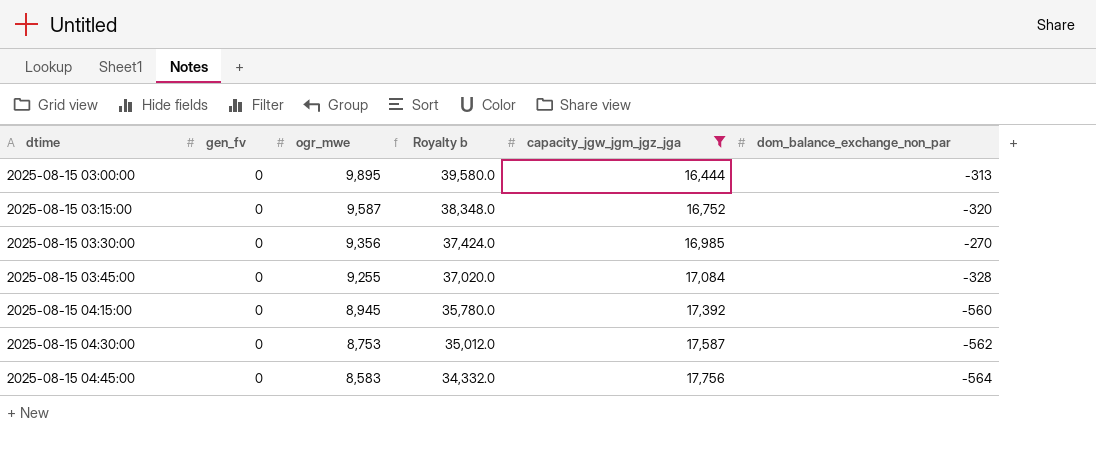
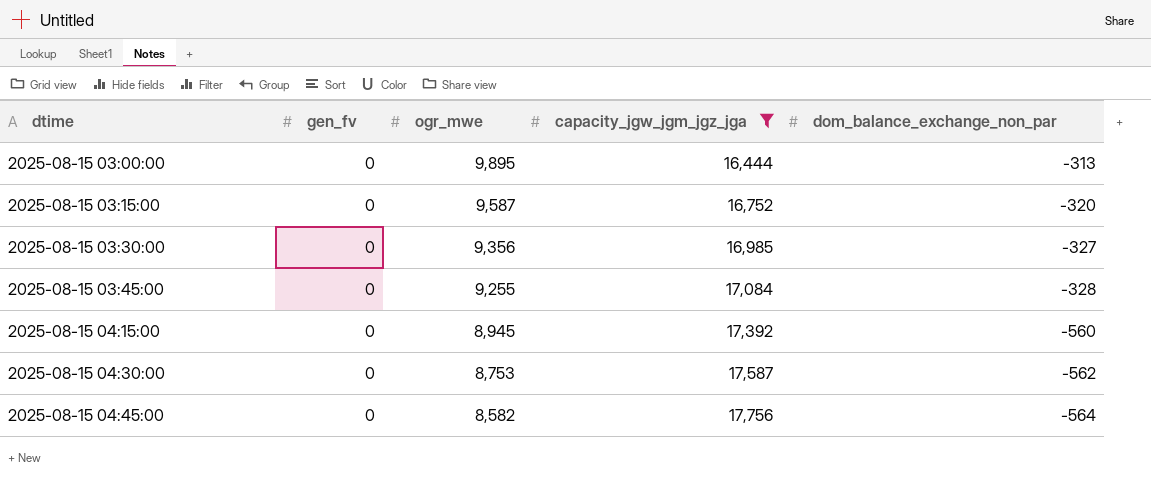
column Royalty b | formula: [ogr_mwe] * 4 -> none
2025-08-15 03:30:00 | dom_balance_exchange_non_par: -270 -> -327
2025-08-15 04:45:00 | ogr_mwe: 8,583 -> 8,582

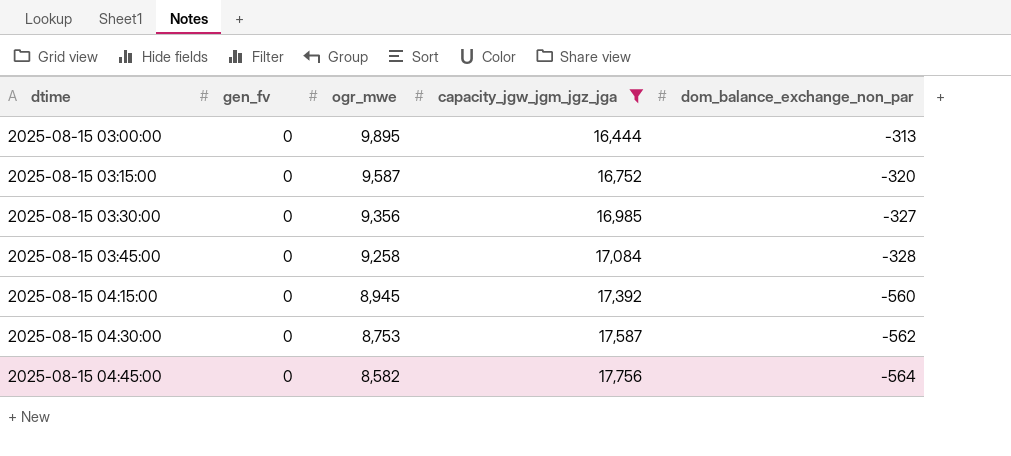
2025-08-15 03:45:00 | ogr_mwe: 9,255 -> 9,258

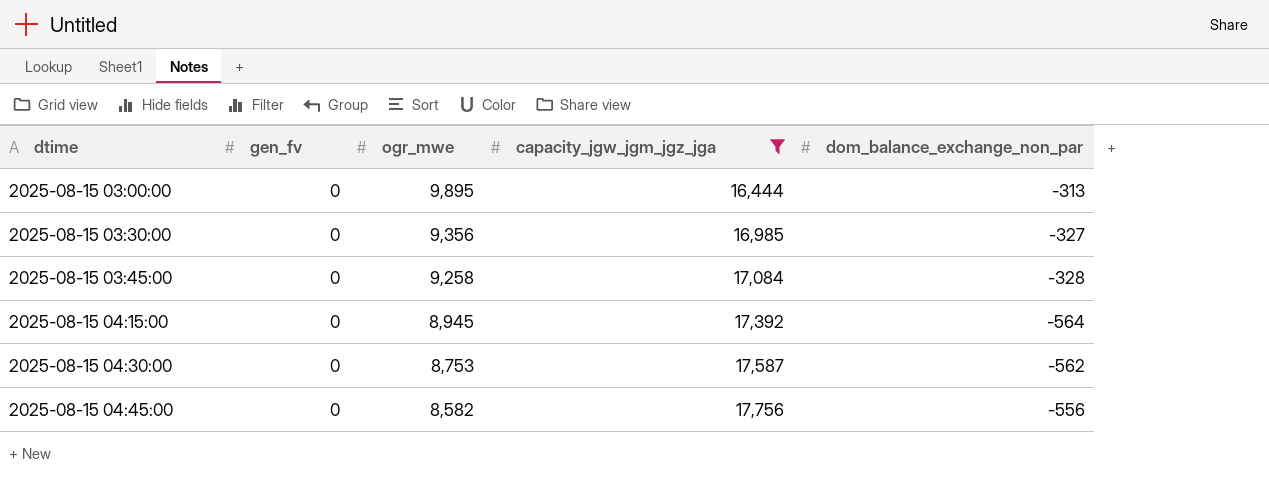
row 2025-08-15 03:15:00: 0 | 9,587 | 16,752 | -320 -> none
2025-08-15 04:15:00 | dom_balance_exchange_non_par: -560 -> -564
2025-08-15 04:45:00 | dom_balance_exchange_non_par: -564 -> -556

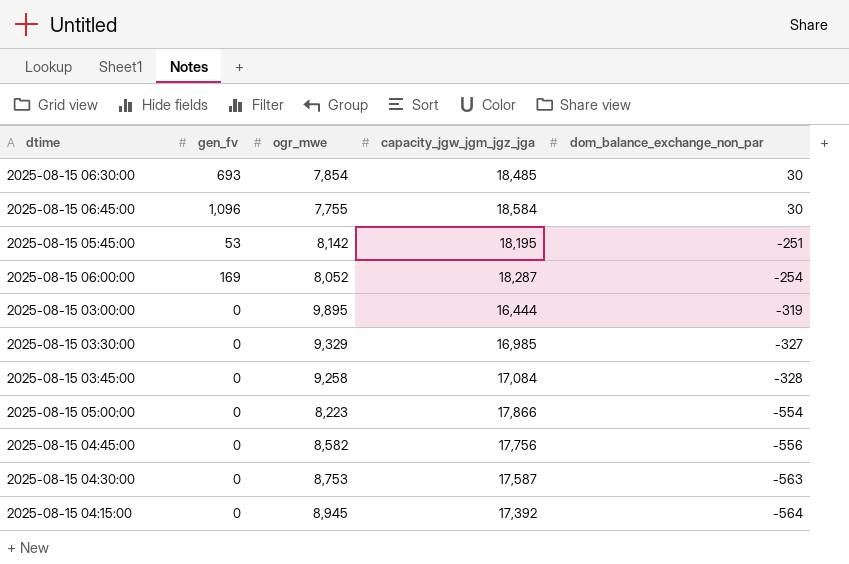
filter: capacity_jgw_jgm_jgz_jga <= 17,756 -> none
row order: dtime ascending -> dom_balance_exchange_non_par descending
2025-08-15 03:00:00 | dom_balance_exchange_non_par: -313 -> -319
2025-08-15 03:30:00 | ogr_mwe: 9,356 -> 9,329
2025-08-15 04:30:00 | dom_balance_exchange_non_par: -562 -> -563

